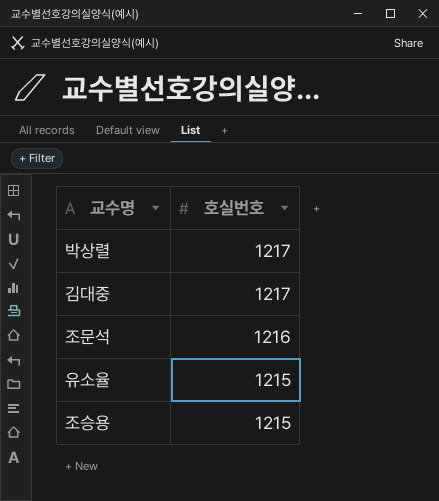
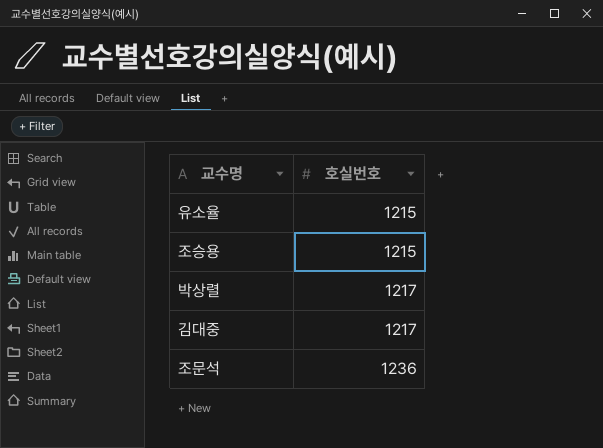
row order: 호실번호 descending -> 호실번호 ascending
조문석 | 호실번호: 1216 -> 1236

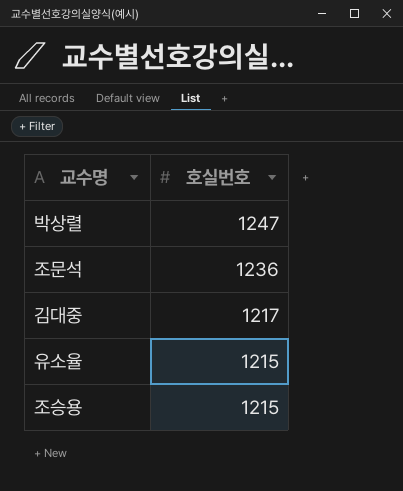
row order: 호실번호 ascending -> 호실번호 descending
박상렬 | 호실번호: 1217 -> 1247

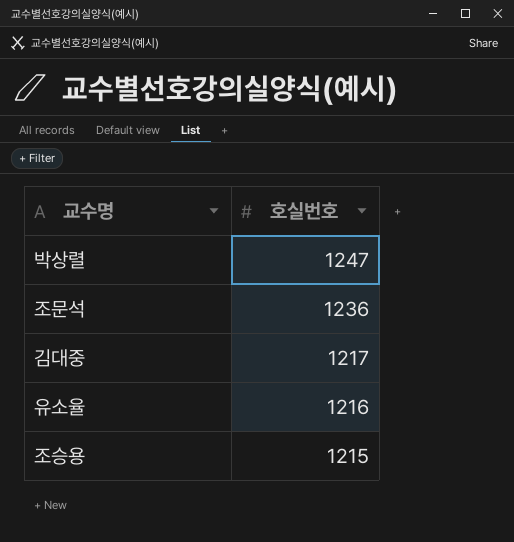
유소율 | 호실번호: 1215 -> 1216

